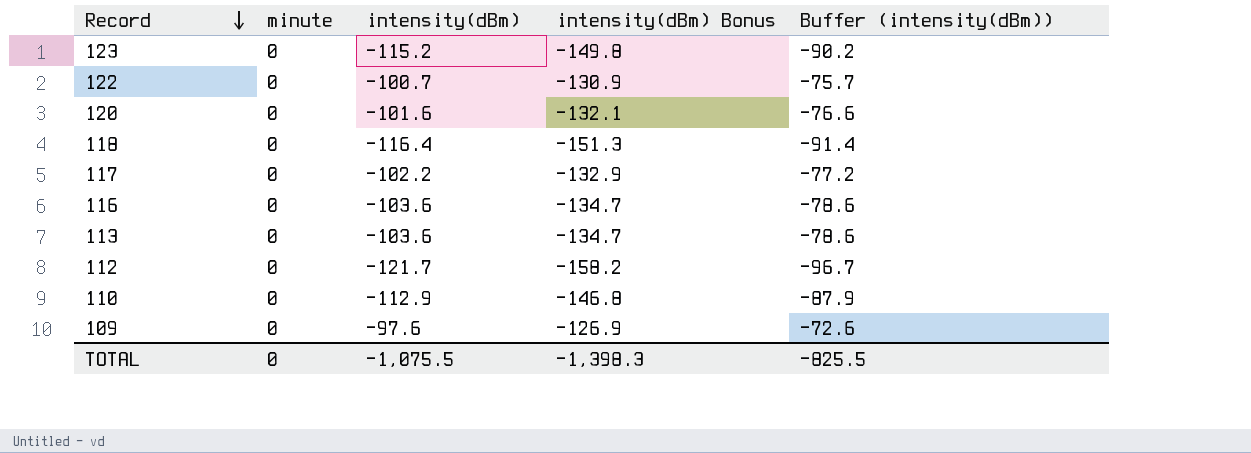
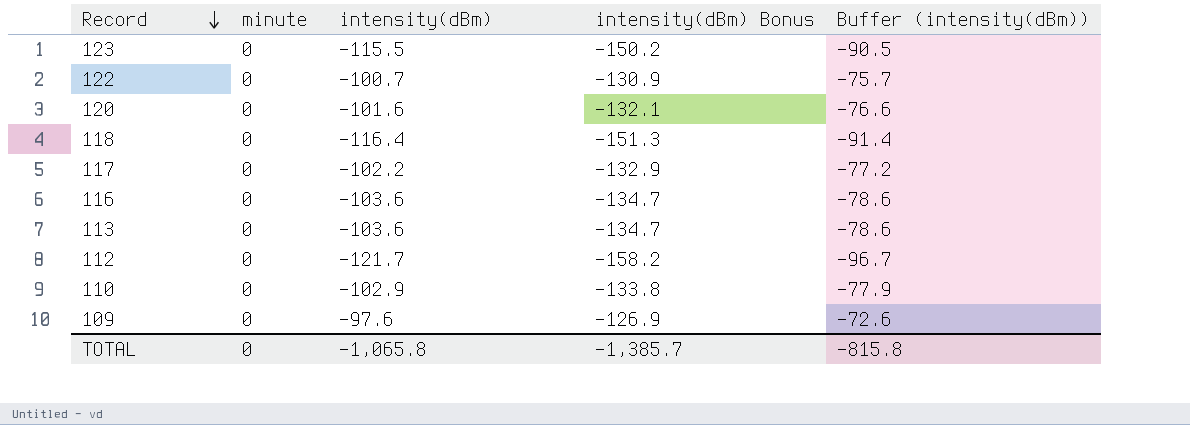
123 | intensity(dBm): -115.2 -> -115.5
123 | intensity(dBm) Bonus: -149.8 -> -150.2
123 | Buffer (intensity(dBm)): -90.2 -> -90.5
110 | intensity(dBm): -112.9 -> -102.9
110 | intensity(dBm) Bonus: -146.8 -> -133.8
110 | Buffer (intensity(dBm)): -87.9 -> -77.9
TOTAL | intensity(dBm): -1,075.5 -> -1,065.8
TOTAL | intensity(dBm) Bonus: -1,398.3 -> -1,385.7
TOTAL | Buffer (intensity(dBm)): -825.5 -> -815.8

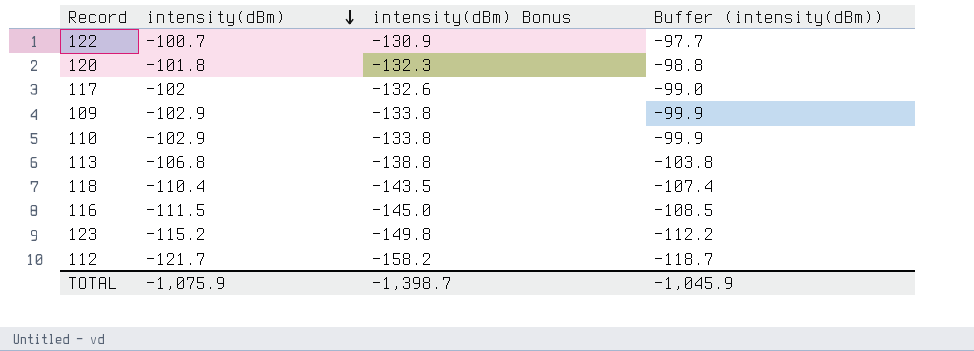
row order: Record descending -> intensity(dBm) descending
column minute | position: 2 -> none
column Buffer (intensity(dBm)) | formula: [intensity(dBm)] + 25 -> [intensity(dBm)] + 3
120 | intensity(dBm): -101.6 -> -101.8
120 | intensity(dBm) Bonus: -132.1 -> -132.3
117 | intensity(dBm): -102.2 -> -102
117 | intensity(dBm) Bonus: -132.9 -> -132.6
109 | intensity(dBm): -97.6 -> -102.9
109 | intensity(dBm) Bonus: -126.9 -> -133.8
113 | intensity(dBm): -103.6 -> -106.8
113 | intensity(dBm) Bonus: -134.7 -> -138.8
118 | intensity(dBm): -116.4 -> -110.4
118 | intensity(dBm) Bonus: -151.3 -> -143.5
116 | intensity(dBm): -103.6 -> -111.5
116 | intensity(dBm) Bonus: -134.7 -> -145.0
123 | intensity(dBm): -115.5 -> -115.2
123 | intensity(dBm) Bonus: -150.2 -> -149.8
TOTAL | intensity(dBm): -1,065.8 -> -1,075.9
TOTAL | intensity(dBm) Bonus: -1,385.7 -> -1,398.7
TOTAL | Buffer (intensity(dBm)): -815.8 -> -1,045.9

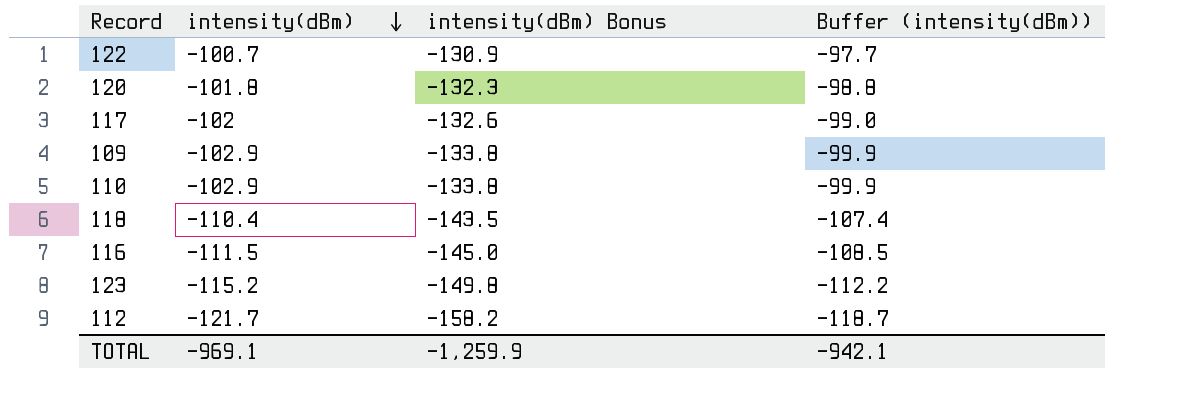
row 113: -106.8 | -138.8 | -103.8 -> none
TOTAL | intensity(dBm): -1,075.9 -> -969.1
TOTAL | intensity(dBm) Bonus: -1,398.7 -> -1,259.9
TOTAL | Buffer (intensity(dBm)): -1,045.9 -> -942.1

